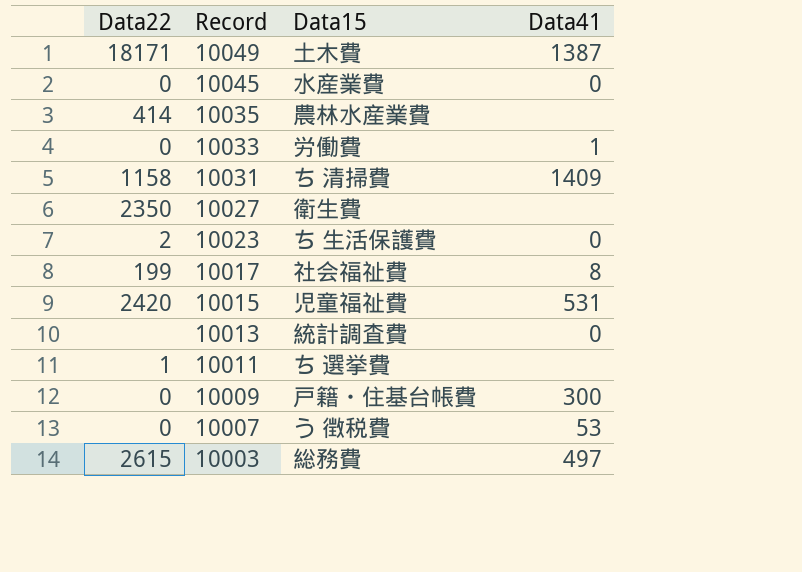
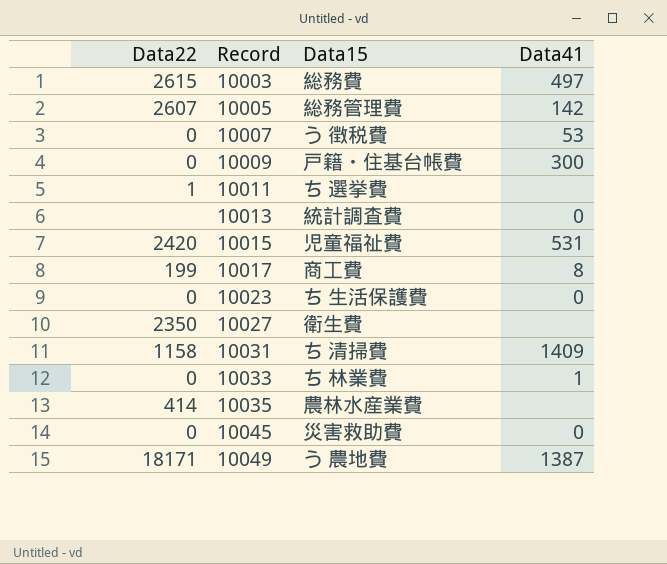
row order: Record descending -> Record ascending
row 10005: none -> 2607 | 総務管理費 | 142
10017 | Data15: 社会福祉費 -> 商工費
10023 | Data22: 2 -> 0
10033 | Data15: 労働費 -> ち 林業費
10045 | Data15: 水産業費 -> 災害救助費
10049 | Data15: 土木費 -> う 農地費

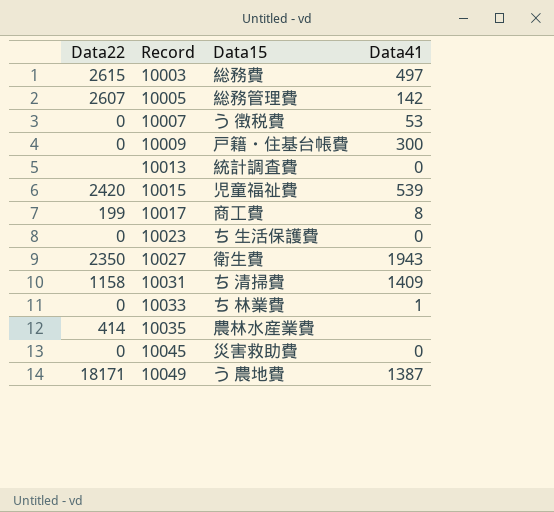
row 10011: 1 | ち 選挙費 | none -> none
10015 | Data41: 531 -> 539
10027 | Data41: none -> 1943

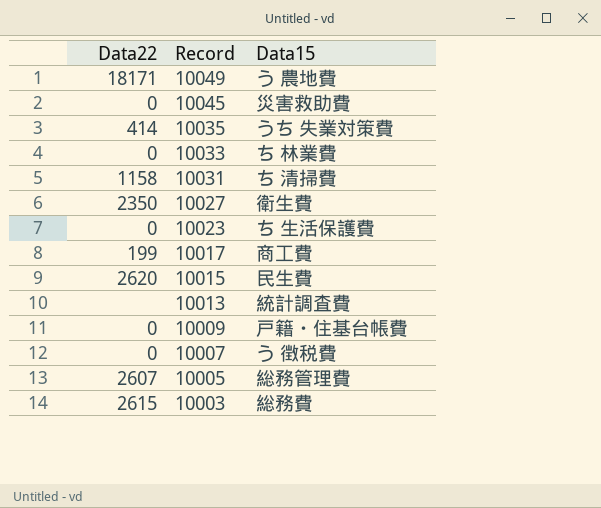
row order: Record ascending -> Record descending
column Data41 | position: 4 -> none
10035 | Data15: 農林水産業費 -> うち 失業対策費
10015 | Data22: 2420 -> 2620
10015 | Data15: 児童福祉費 -> 民生費

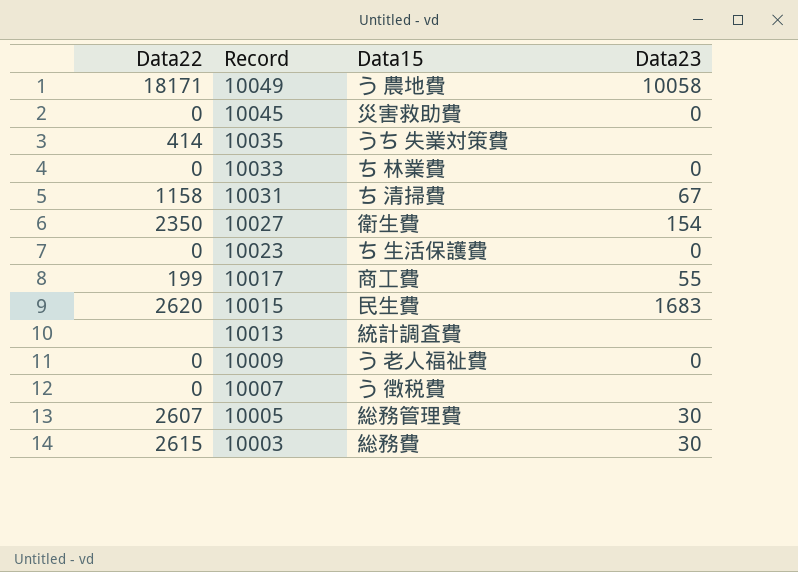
column Data23 | position: none -> 4
10009 | Data15: 戸籍・住基台帳費 -> う 老人福祉費

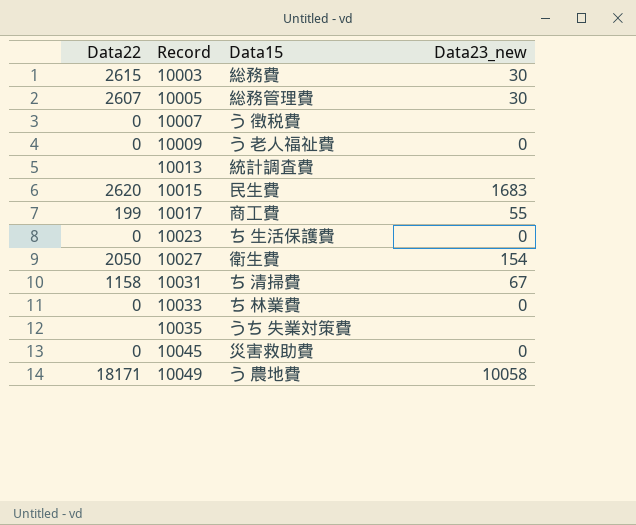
row order: Record descending -> Record ascending
column name: Data23 -> Data23_new
10027 | Data22: 2350 -> 2050
10035 | Data22: 414 -> none

